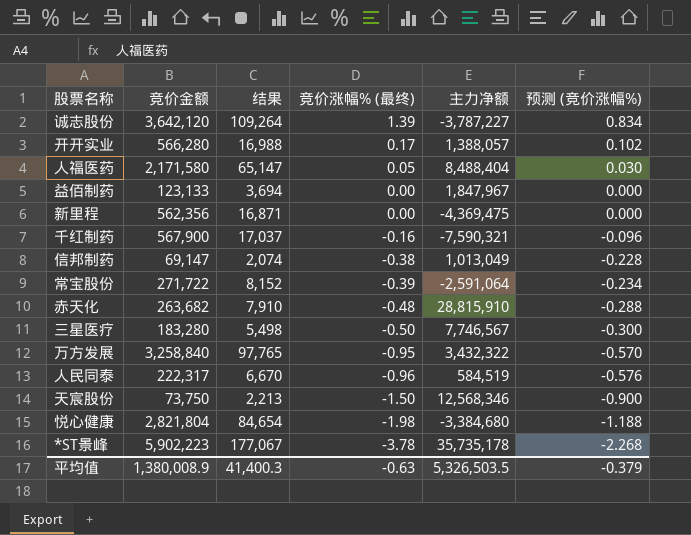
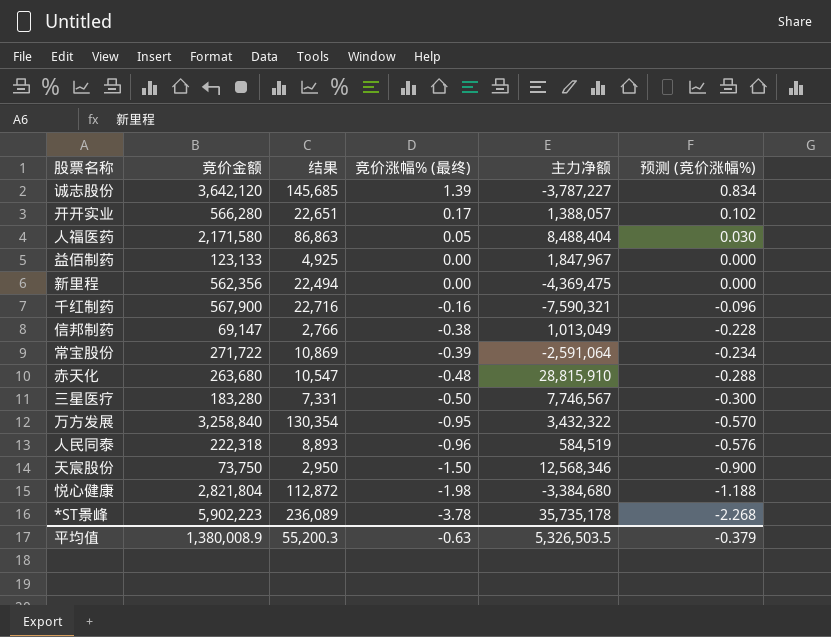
column 结果 | formula: [竞价金额] * 0.03 -> [竞价金额] * 0.04
赤天化 | 竞价金额: 263,682 -> 263,680
人民同泰 | 竞价金额: 222,317 -> 222,318
平均值 | 结果: 41,400.3 -> 55,200.3

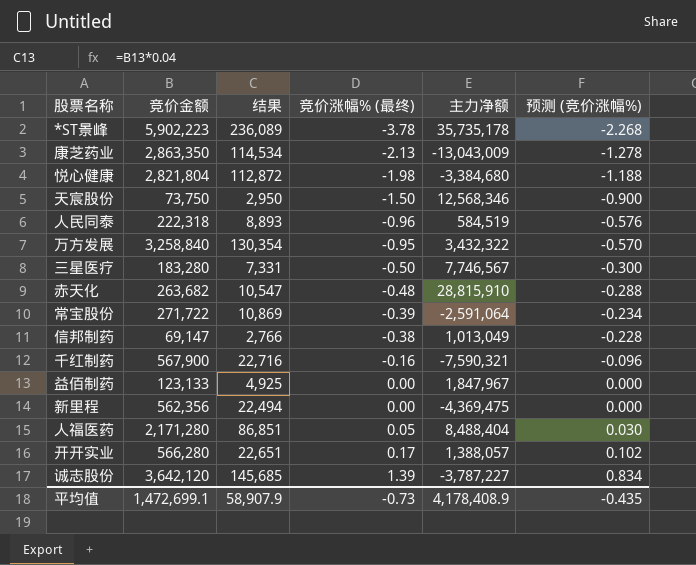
row order: 竞价涨幅% (最终) descending -> 竞价涨幅% (最终) ascending
row 康芝药业: none -> 2,863,350 | 114,534 | -2.13 | -13,043,009 | -1.278
赤天化 | 竞价金额: 263,680 -> 263,682
人福医药 | 竞价金额: 2,171,580 -> 2,171,280
人福医药 | 结果: 86,863 -> 86,851
平均值 | 竞价金额: 1,380,008.9 -> 1,472,699.1
平均值 | 结果: 55,200.3 -> 58,907.9
平均值 | 竞价涨幅% (最终): -0.63 -> -0.73
平均值 | 主力净额: 5,326,503.5 -> 4,178,408.9
平均值 | 预测 (竞价涨幅%): -0.379 -> -0.435

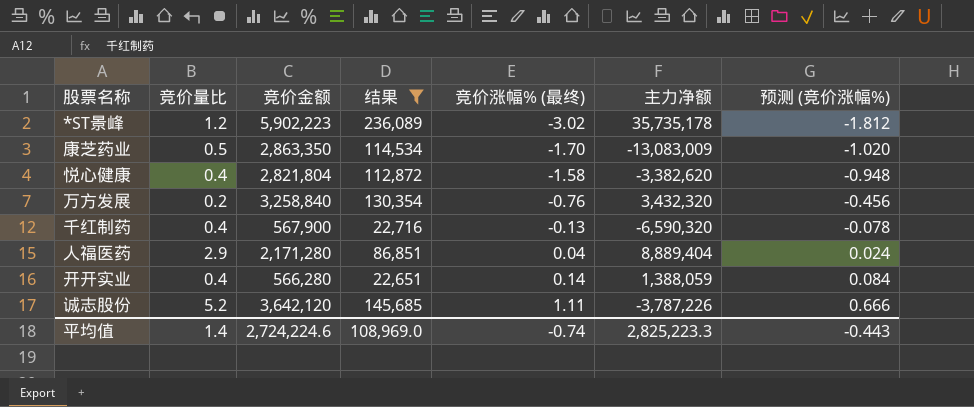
filter: none -> 结果 >= 22,651
column 竞价量比 | position: none -> 2
*ST景峰 | 竞价涨幅% (最终): -3.78 -> -3.02
*ST景峰 | 预测 (竞价涨幅%): -2.268 -> -1.812
康芝药业 | 竞价涨幅% (最终): -2.13 -> -1.70
康芝药业 | 主力净额: -13,043,009 -> -13,083,009
康芝药业 | 预测 (竞价涨幅%): -1.278 -> -1.020
悦心健康 | 竞价涨幅% (最终): -1.98 -> -1.58
悦心健康 | 主力净额: -3,384,680 -> -3,382,620
悦心健康 | 预测 (竞价涨幅%): -1.188 -> -0.948
万方发展 | 竞价涨幅% (最终): -0.95 -> -0.76
万方发展 | 主力净额: 3,432,322 -> 3,432,320
万方发展 | 预测 (竞价涨幅%): -0.570 -> -0.456
千红制药 | 竞价涨幅% (最终): -0.16 -> -0.13
千红制药 | 主力净额: -7,590,321 -> -6,590,320
千红制药 | 预测 (竞价涨幅%): -0.096 -> -0.078
人福医药 | 竞价涨幅% (最终): 0.05 -> 0.04
人福医药 | 主力净额: 8,488,404 -> 8,889,404
人福医药 | 预测 (竞价涨幅%): 0.030 -> 0.024
开开实业 | 竞价涨幅% (最终): 0.17 -> 0.14
开开实业 | 主力净额: 1,388,057 -> 1,388,059
开开实业 | 预测 (竞价涨幅%): 0.102 -> 0.084
诚志股份 | 竞价涨幅% (最终): 1.39 -> 1.11
诚志股份 | 主力净额: -3,787,227 -> -3,787,226
诚志股份 | 预测 (竞价涨幅%): 0.834 -> 0.666
平均值 | 竞价金额: 1,472,699.1 -> 2,724,224.6
平均值 | 结果: 58,907.9 -> 108,969.0
平均值 | 竞价涨幅% (最终): -0.73 -> -0.74
平均值 | 主力净额: 4,178,408.9 -> 2,825,223.3
平均值 | 预测 (竞价涨幅%): -0.435 -> -0.443

